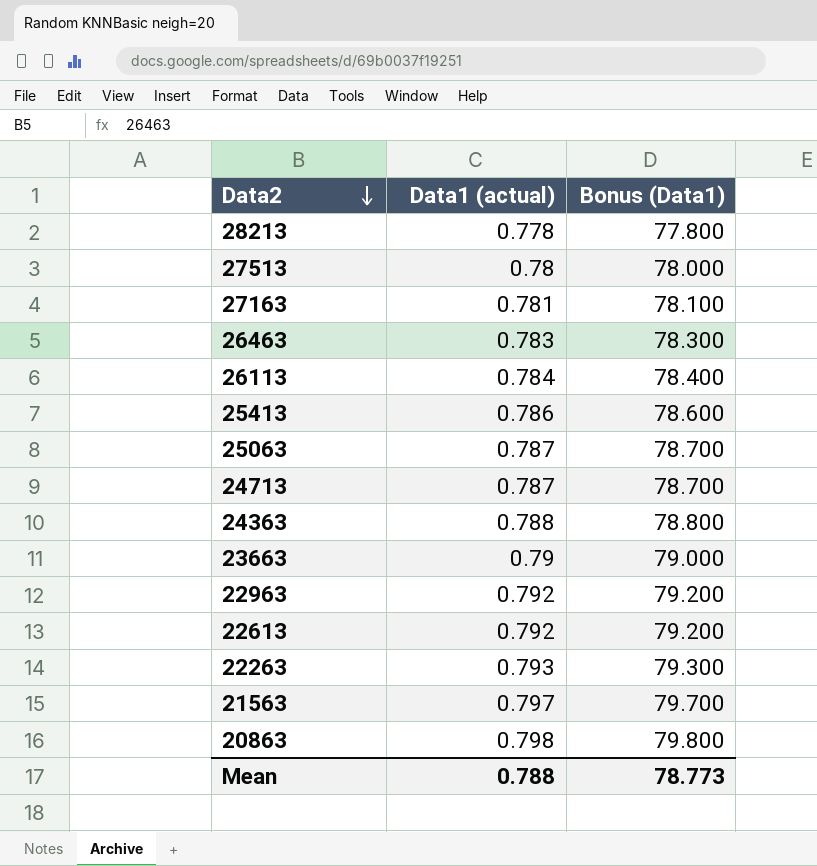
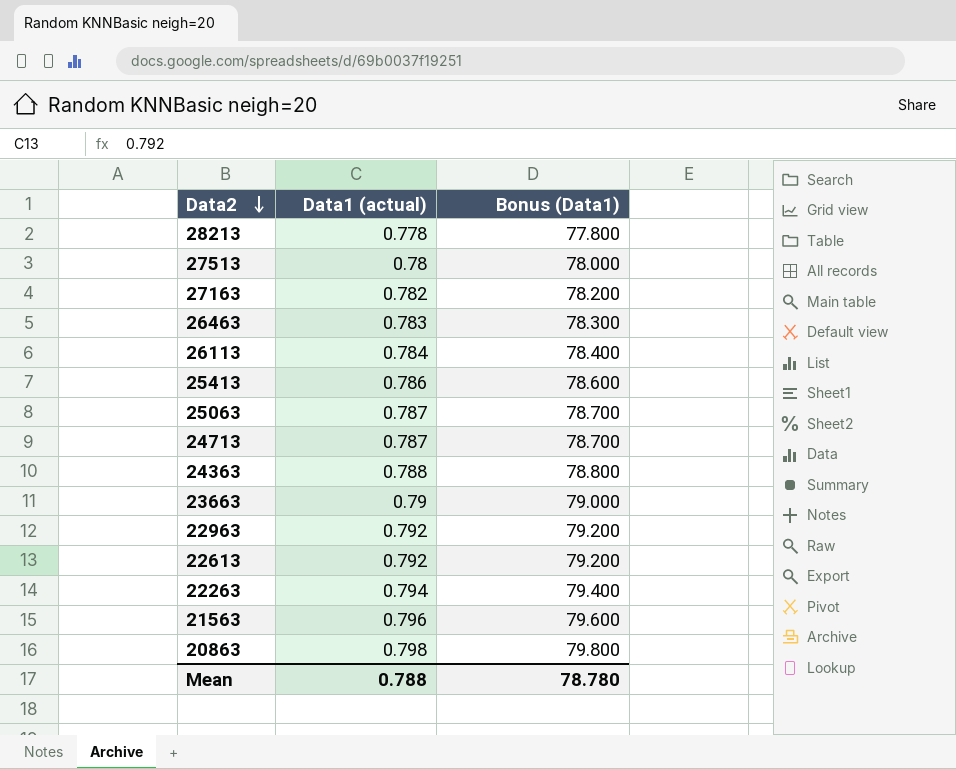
27163 | Data1 (actual): 0.781 -> 0.782
27163 | Bonus (Data1): 78.100 -> 78.200
22263 | Data1 (actual): 0.793 -> 0.794
22263 | Bonus (Data1): 79.300 -> 79.400
21563 | Data1 (actual): 0.797 -> 0.796
21563 | Bonus (Data1): 79.700 -> 79.600
Mean | Bonus (Data1): 78.773 -> 78.780

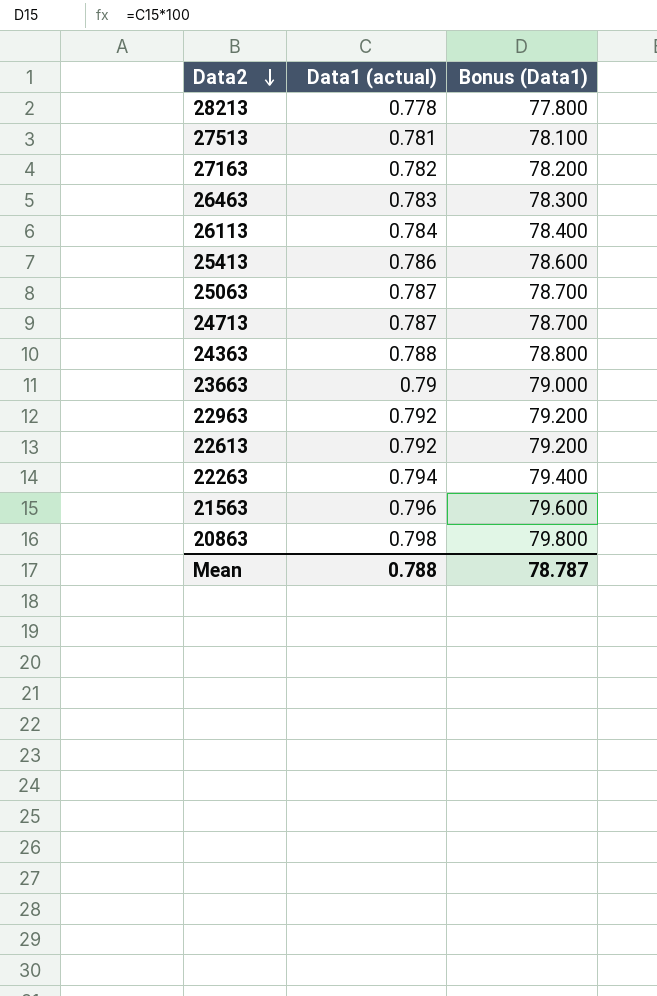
27513 | Data1 (actual): 0.78 -> 0.781
27513 | Bonus (Data1): 78.000 -> 78.100
Mean | Bonus (Data1): 78.780 -> 78.787

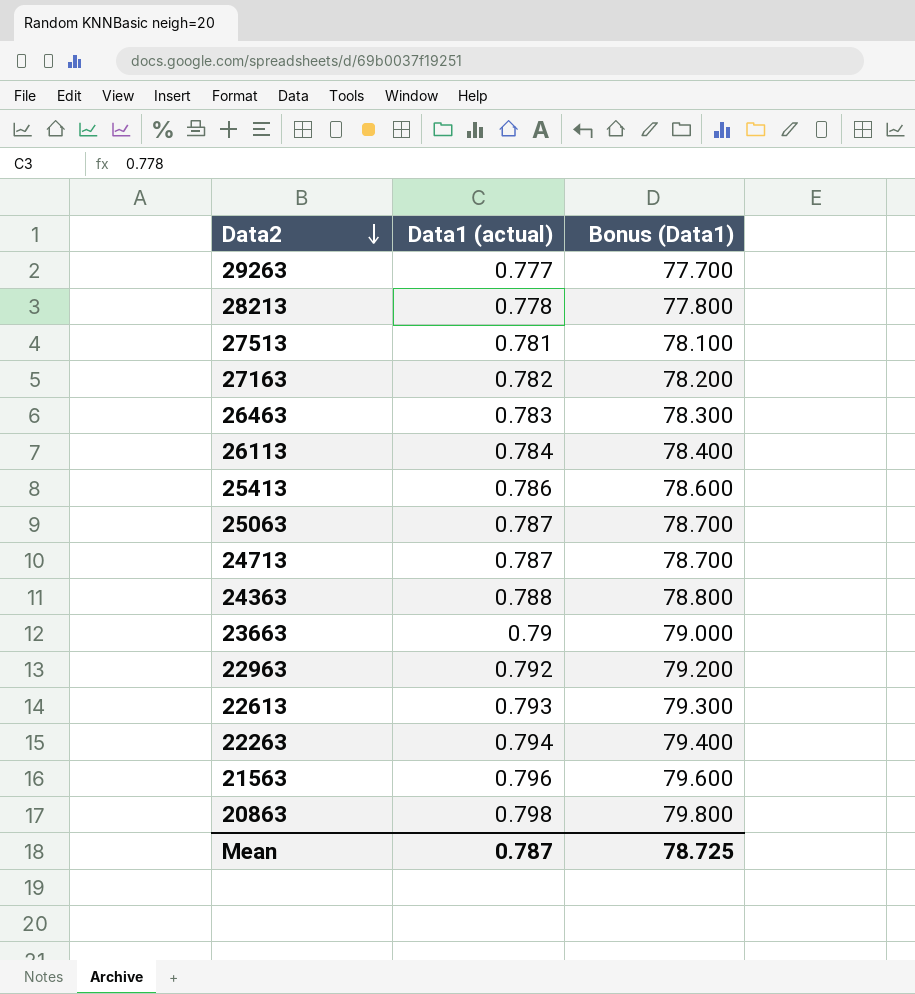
row 29263: none -> 0.777 | 77.700
22613 | Data1 (actual): 0.792 -> 0.793
22613 | Bonus (Data1): 79.200 -> 79.300
Mean | Data1 (actual): 0.788 -> 0.787
Mean | Bonus (Data1): 78.787 -> 78.725

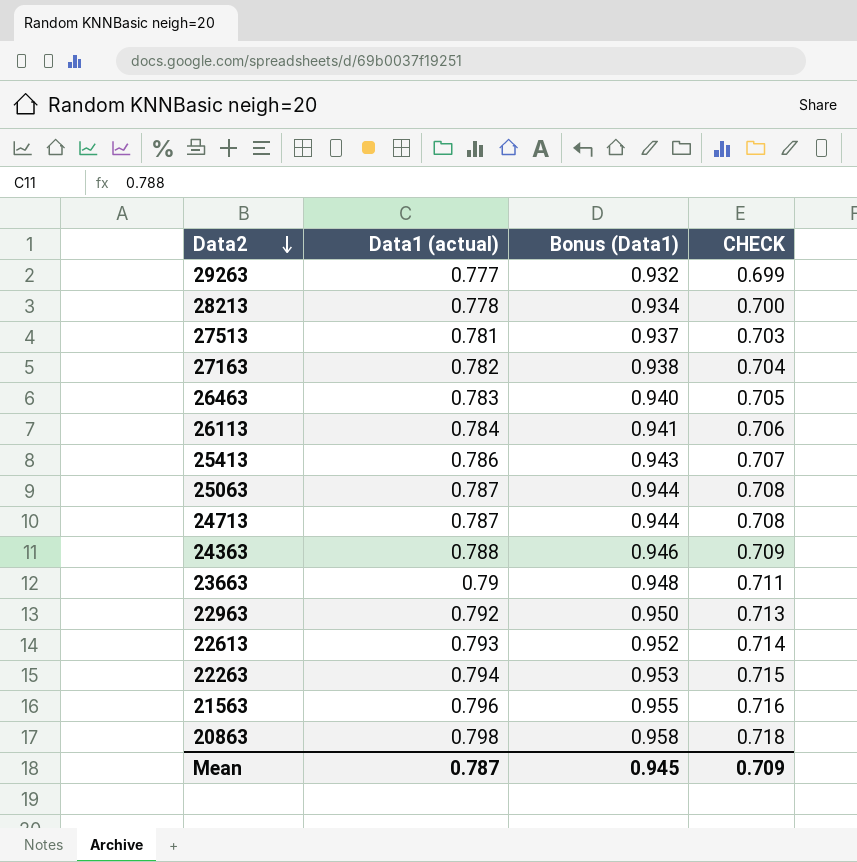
column Bonus (Data1) | formula: [Data1 (actual)] * 100 -> [Data1 (actual)] * 1.2
column CHECK | formula: none -> [Data1 (actual)] * 0.9
Mean | Bonus (Data1): 78.725 -> 0.945

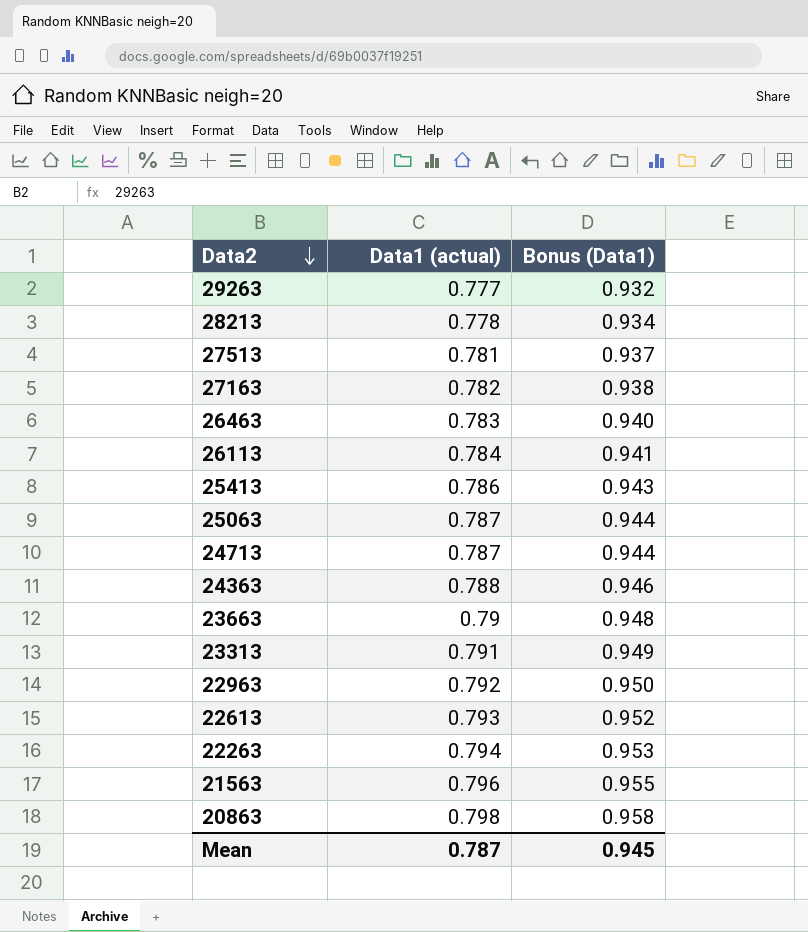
column CHECK | formula: [Data1 (actual)] * 0.9 -> none
row 23313: none -> 0.791 | 0.949

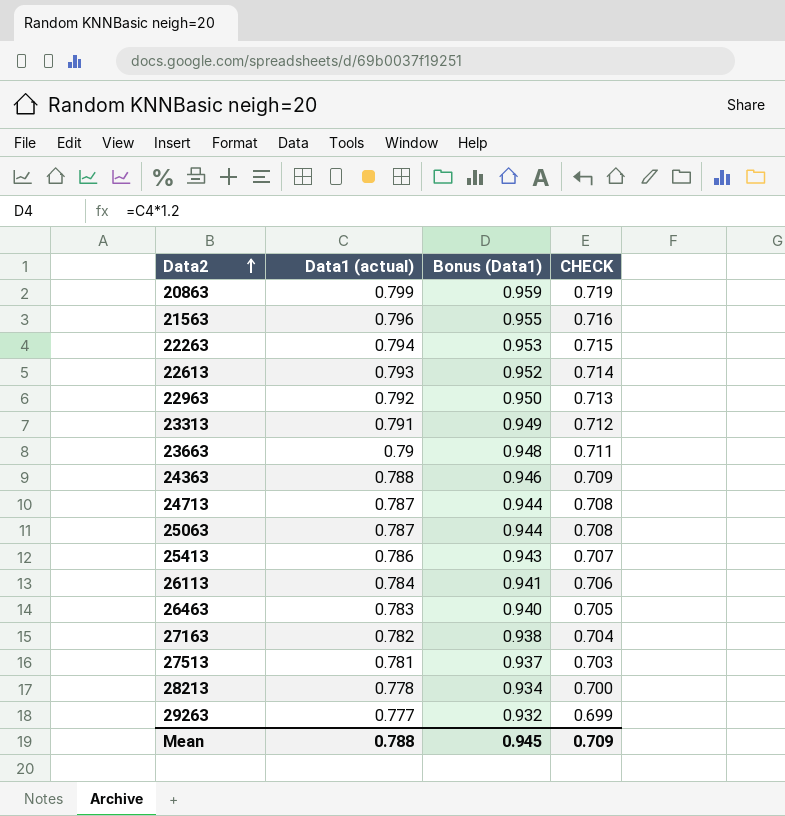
row order: Data2 descending -> Data2 ascending
column CHECK | formula: none -> [Data1 (actual)] * 0.9
20863 | Data1 (actual): 0.798 -> 0.799
20863 | Bonus (Data1): 0.958 -> 0.959
Mean | Data1 (actual): 0.787 -> 0.788

